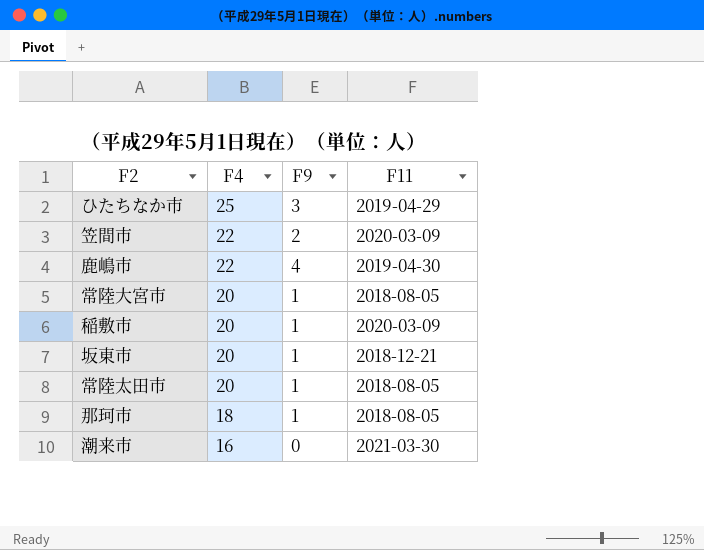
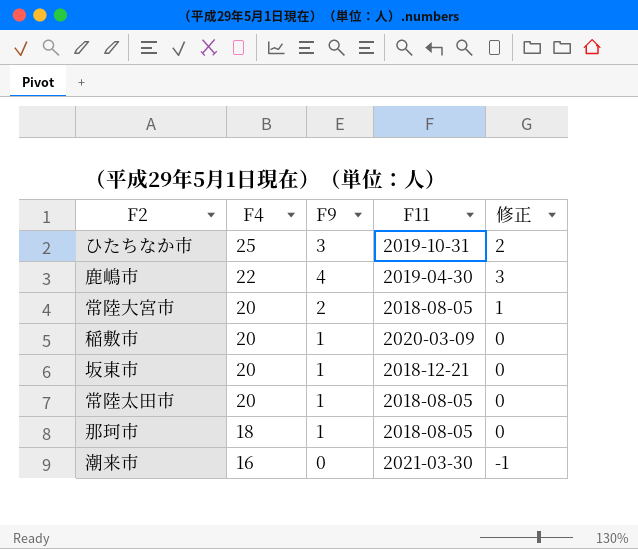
column 修正 | formula: none -> [F9] - 1
row 笠間市: 22 | 2 | 2020-03-09 -> none
ひたちなか市 | F11: 2019-04-29 -> 2019-10-31
常陸大宮市 | F9: 1 -> 2

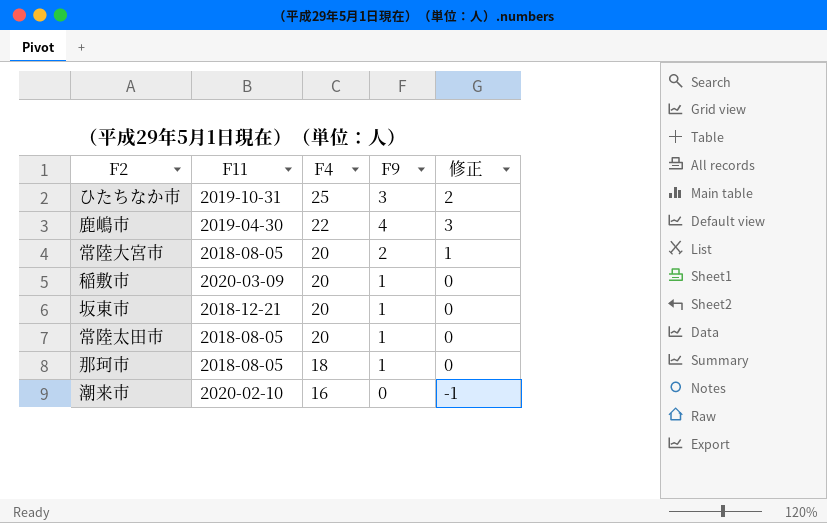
column F11 | position: 4 -> 2
潮来市 | F11: 2021-03-30 -> 2020-02-10

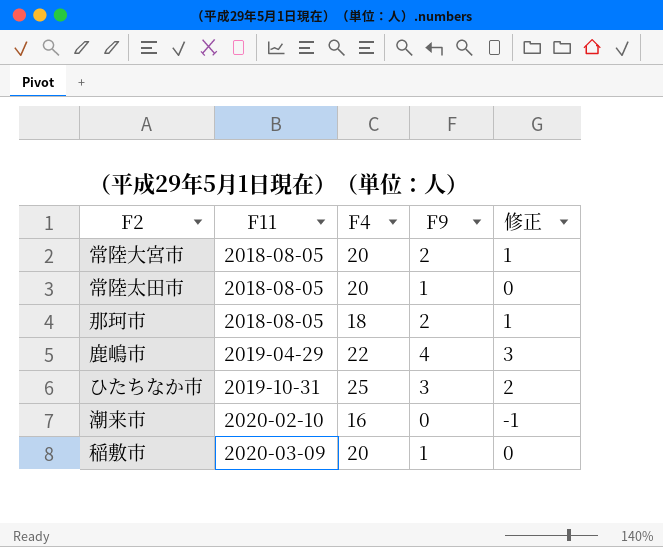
row order: F4 descending -> F11 ascending
row 坂東市: 2018-12-21 | 20 | 1 | 0 -> none
那珂市 | F9: 1 -> 2
那珂市 | 修正: 0 -> 1
鹿嶋市 | F11: 2019-04-30 -> 2019-04-29

